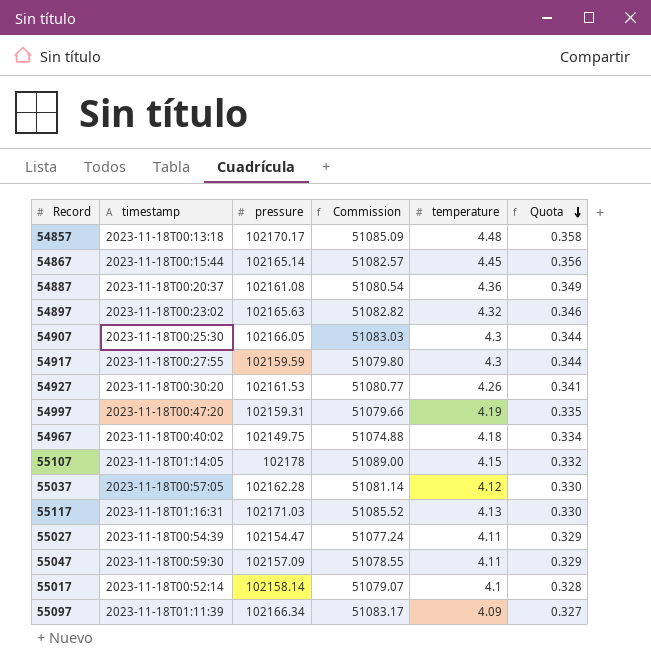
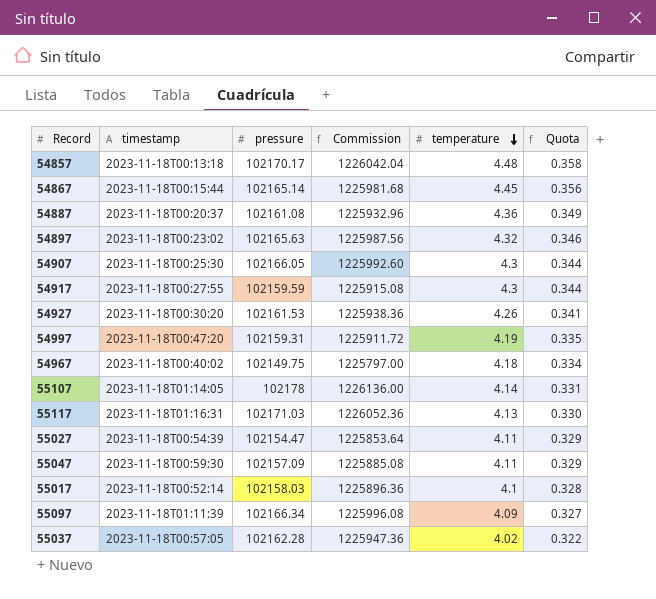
row order: Quota descending -> temperature descending
column Commission | formula: [pressure] * 0.5 -> [pressure] * 12
55107 | temperature: 4.15 -> 4.14
55107 | Quota: 0.332 -> 0.331
55017 | pressure: 102158.14 -> 102158.03
55037 | temperature: 4.12 -> 4.02
55037 | Quota: 0.330 -> 0.322

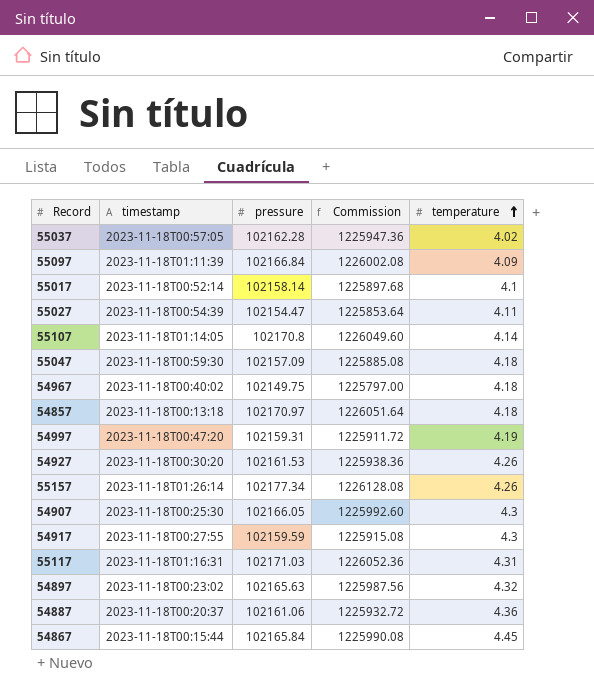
row order: temperature descending -> temperature ascending
column Quota | formula: [temperature] * 0.08 -> none
55097 | pressure: 102166.34 -> 102166.84
55097 | Commission: 1225996.08 -> 1226002.08
55017 | pressure: 102158.03 -> 102158.14
55017 | Commission: 1225896.36 -> 1225897.68
55107 | pressure: 102178 -> 102170.8
55107 | Commission: 1226136.00 -> 1226049.60
55047 | temperature: 4.11 -> 4.18
54857 | pressure: 102170.17 -> 102170.97
54857 | Commission: 1226042.04 -> 1226051.64
54857 | temperature: 4.48 -> 4.18
row 55157: none -> 2023-11-18T01:26:14 | 102177.34 | 1226128.08 | 4.26
55117 | temperature: 4.13 -> 4.31
54887 | pressure: 102161.08 -> 102161.06
54887 | Commission: 1225932.96 -> 1225932.72
54867 | pressure: 102165.14 -> 102165.84
54867 | Commission: 1225981.68 -> 1225990.08

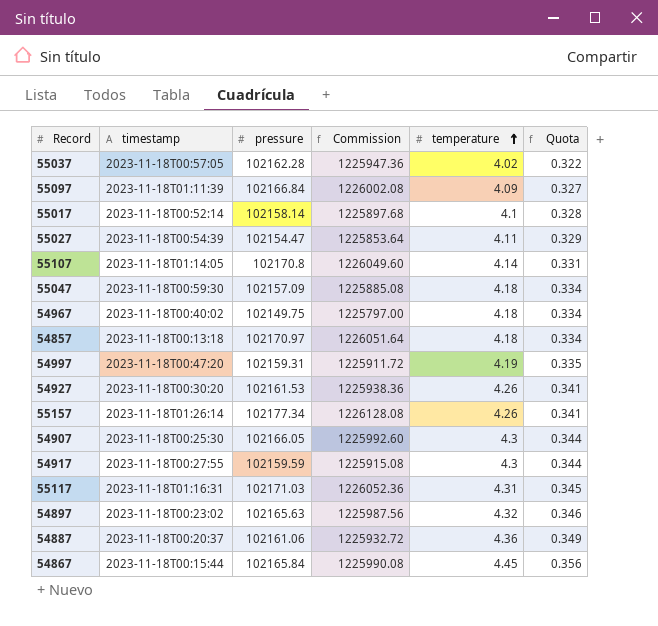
column Quota | formula: none -> [temperature] * 0.08

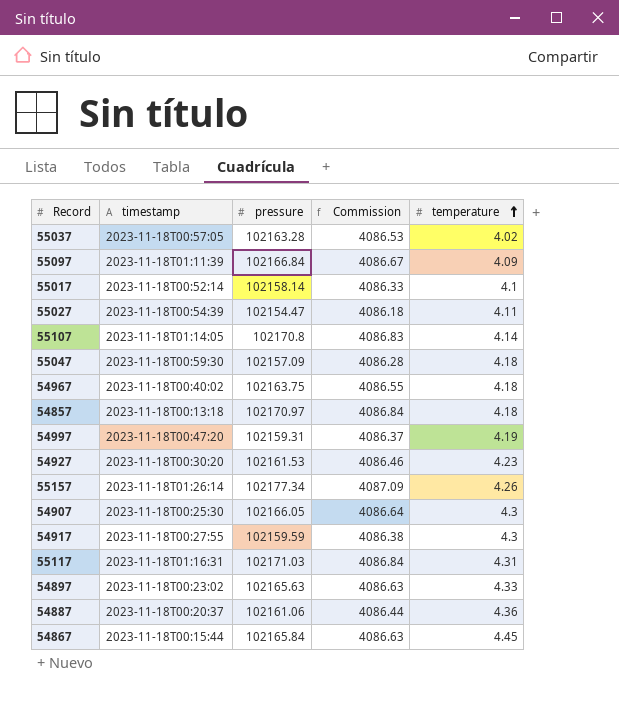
column Quota | formula: [temperature] * 0.08 -> none
column Commission | formula: [pressure] * 12 -> [pressure] * 0.04
55037 | pressure: 102162.28 -> 102163.28
54967 | pressure: 102149.75 -> 102163.75
54927 | temperature: 4.26 -> 4.23
54897 | temperature: 4.32 -> 4.33

